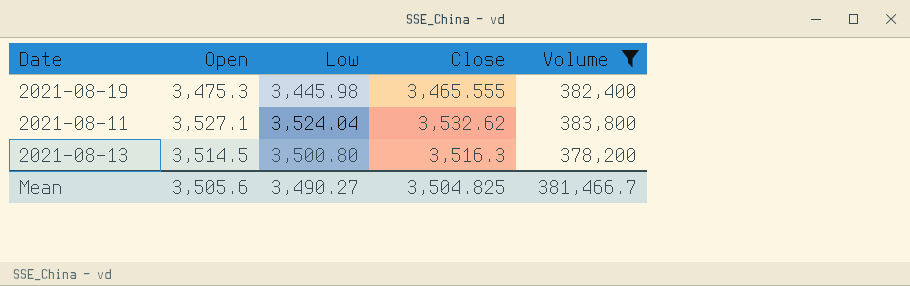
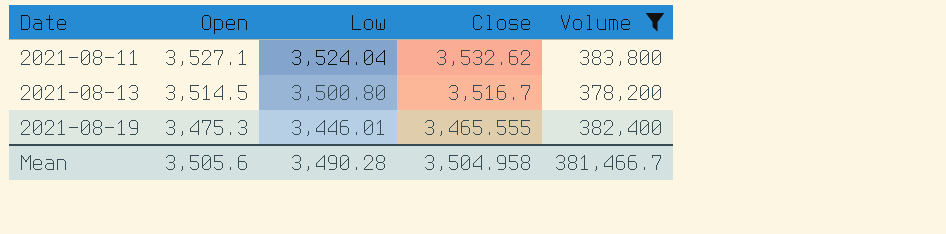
row order: none -> Date ascending
2021-08-13 | Close: 3,516.3 -> 3,516.7
2021-08-19 | Low: 3,445.98 -> 3,446.01
Mean | Low: 3,490.27 -> 3,490.28
Mean | Close: 3,504.825 -> 3,504.958

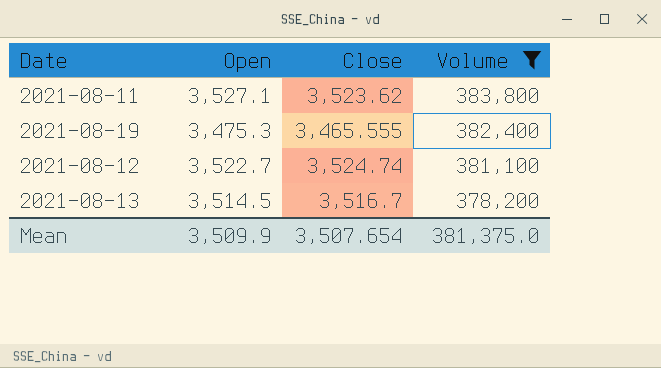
row order: Date ascending -> Volume descending
column Low | position: 3 -> none
2021-08-11 | Close: 3,532.62 -> 3,523.62
row 2021-08-12: none -> 3,522.7 | 3,524.74 | 381,100
Mean | Open: 3,505.6 -> 3,509.9
Mean | Close: 3,504.958 -> 3,507.654
Mean | Volume: 381,466.7 -> 381,375.0

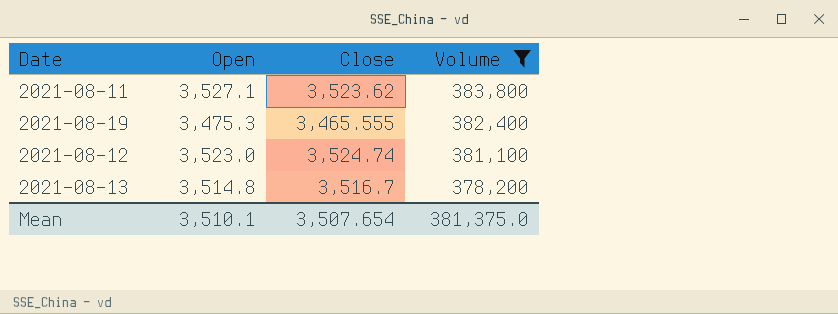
2021-08-12 | Open: 3,522.7 -> 3,523.0
2021-08-13 | Open: 3,514.5 -> 3,514.8
Mean | Open: 3,509.9 -> 3,510.1

